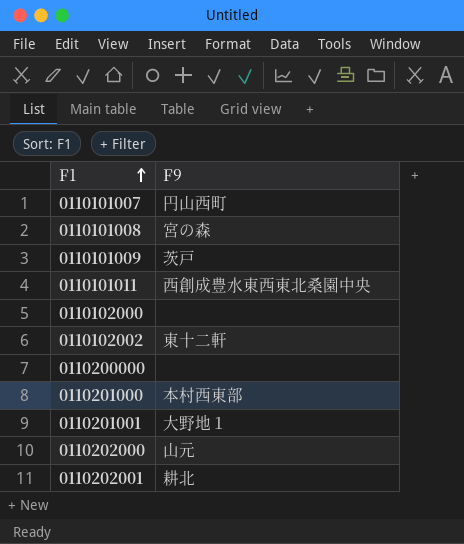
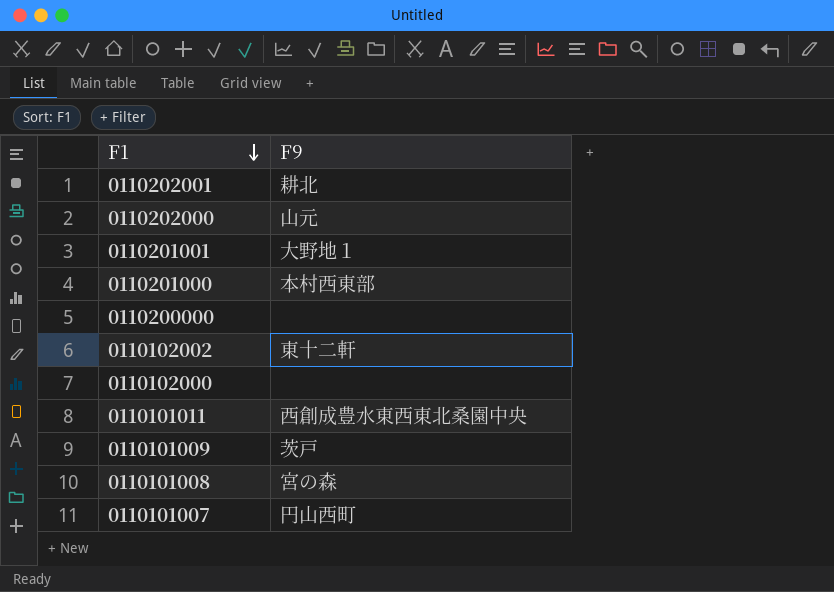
row order: F1 ascending -> F1 descending

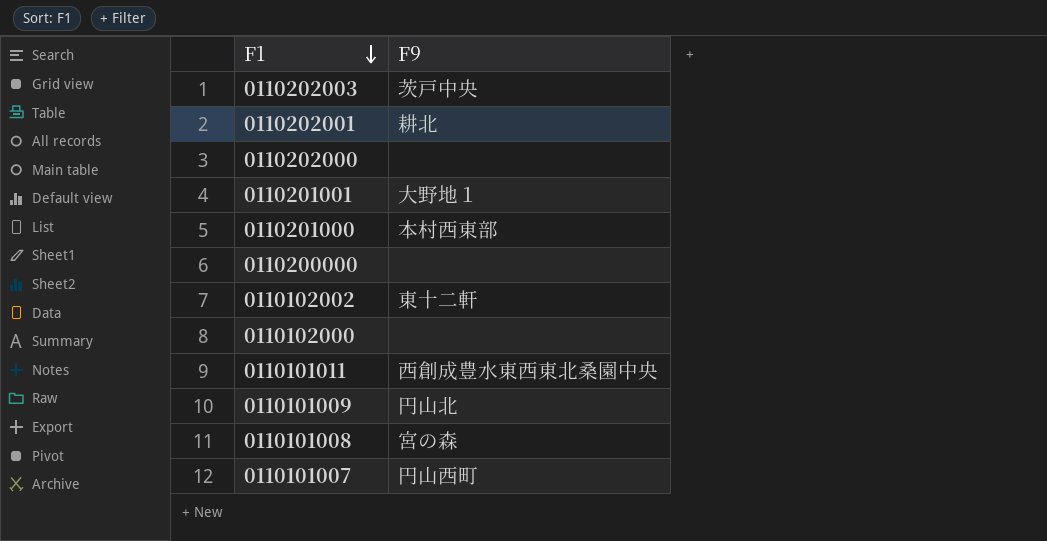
row 0110202003: none -> 茨戸中央
0110202000 | F9: 山元 -> none
0110101009 | F9: 茨戸 -> 円山北

